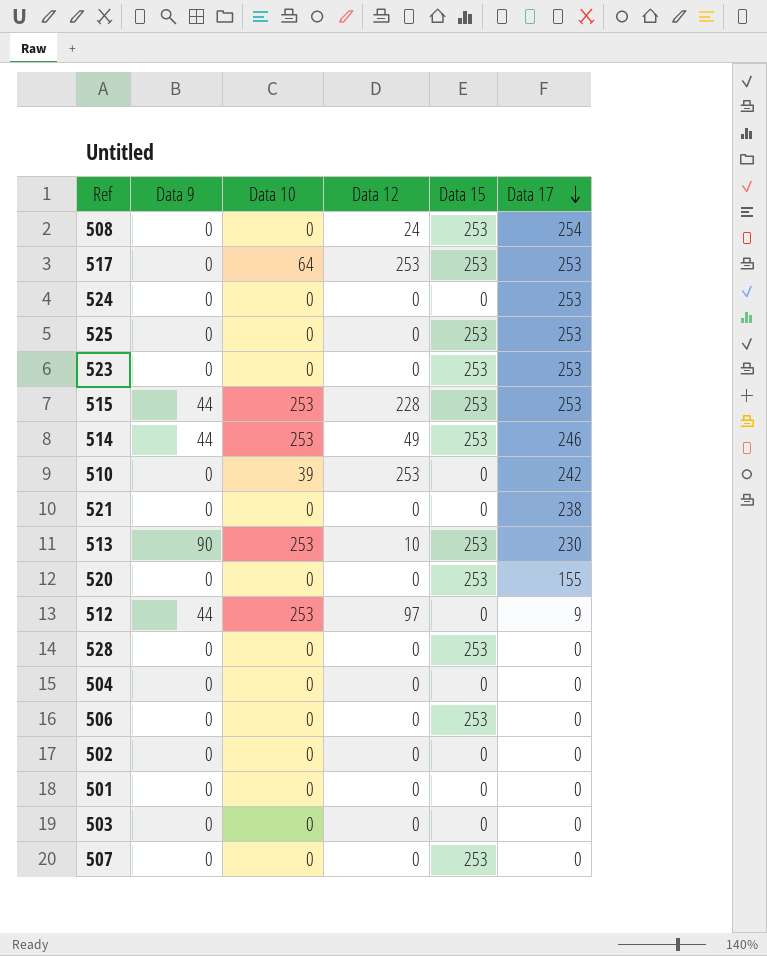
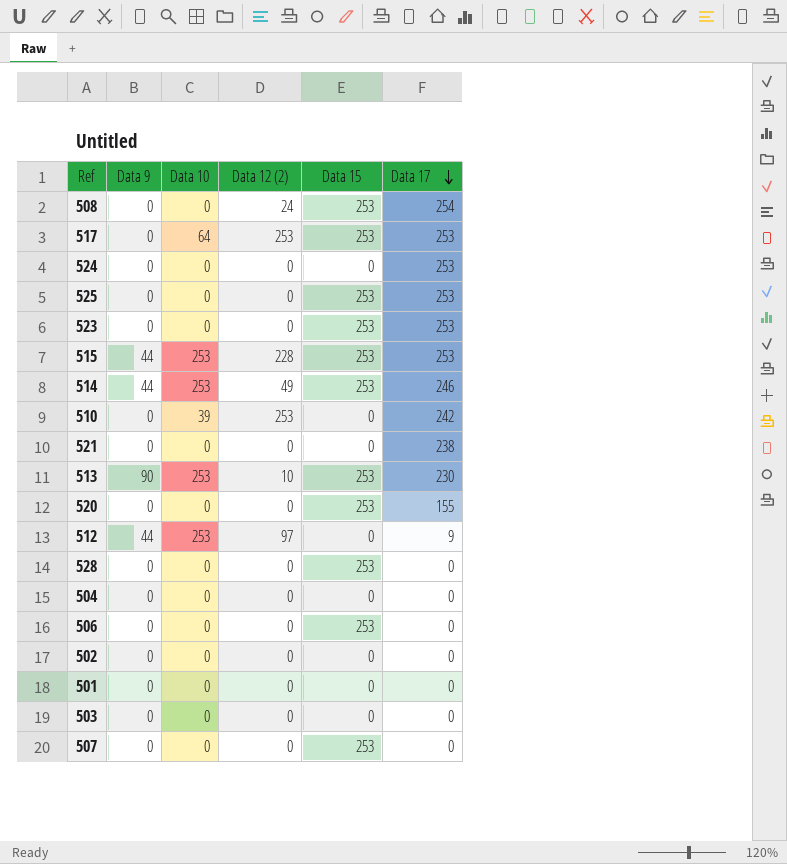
column name: Data 12 -> Data 12 (2)

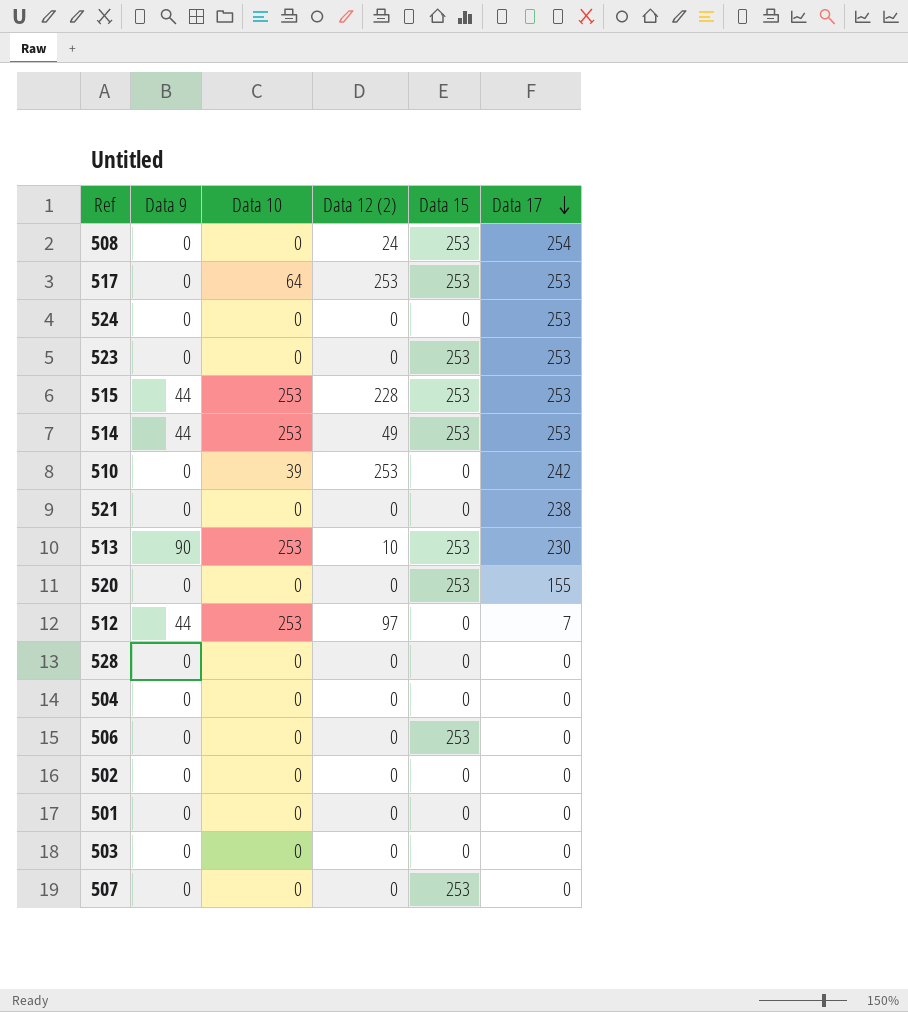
row 525: 0 | 0 | 0 | 253 | 253 -> none
514 | Data 17: 246 -> 253
512 | Data 17: 9 -> 7
528 | Data 15: 253 -> 0

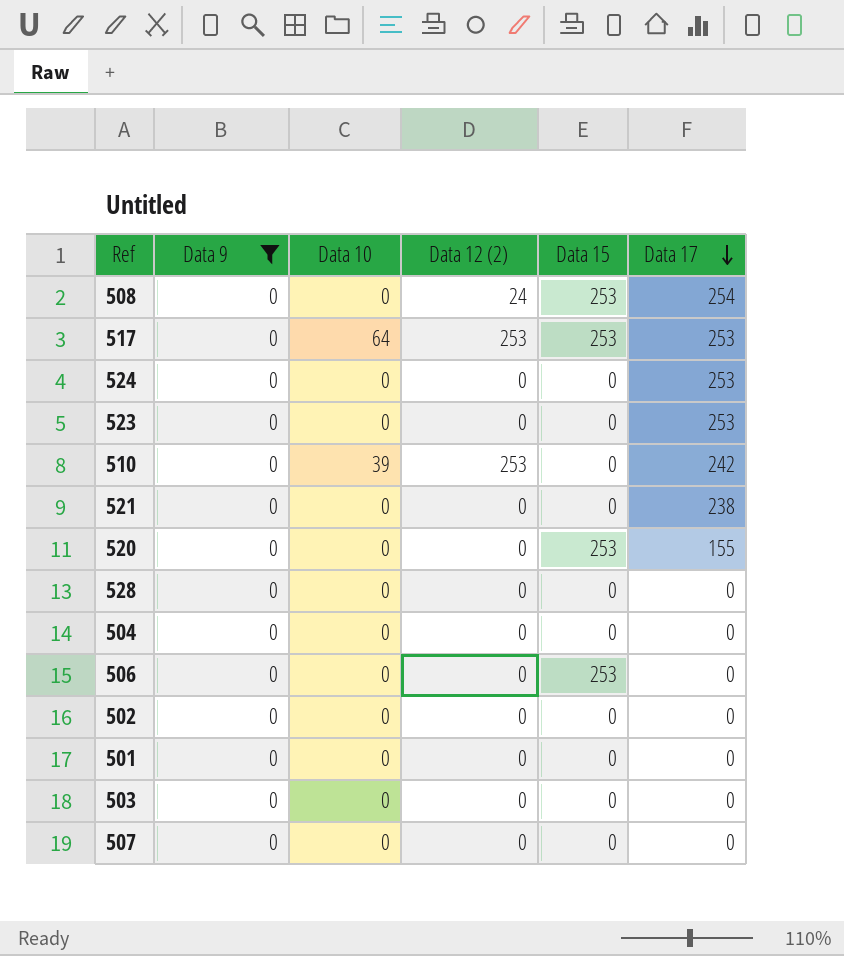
filter: none -> Data 9 = 0
523 | Data 15: 253 -> 0
507 | Data 15: 253 -> 0

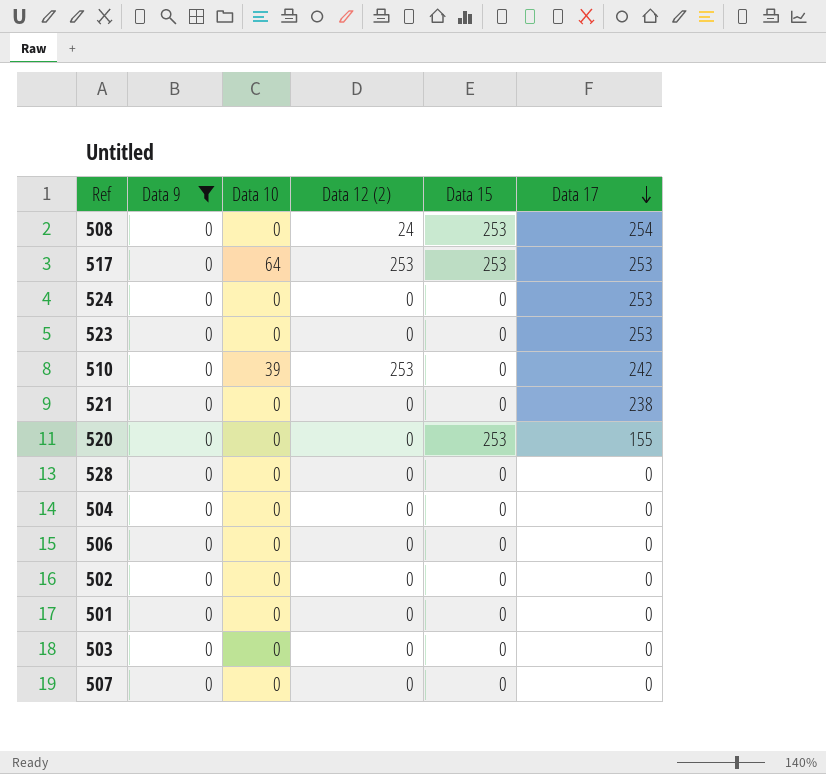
506 | Data 15: 253 -> 0

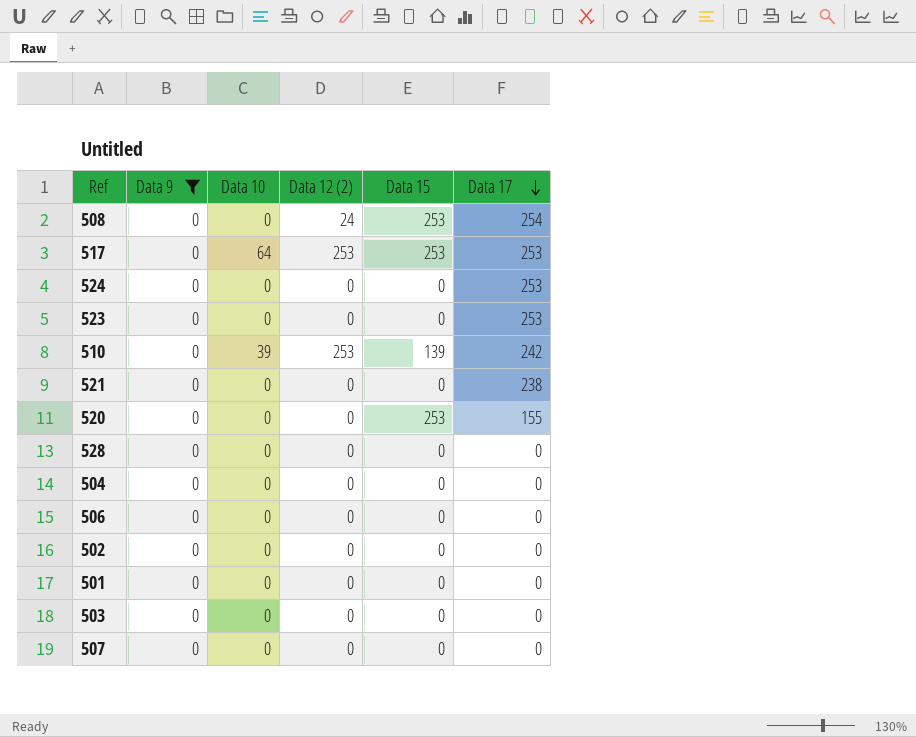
510 | Data 15: 0 -> 139

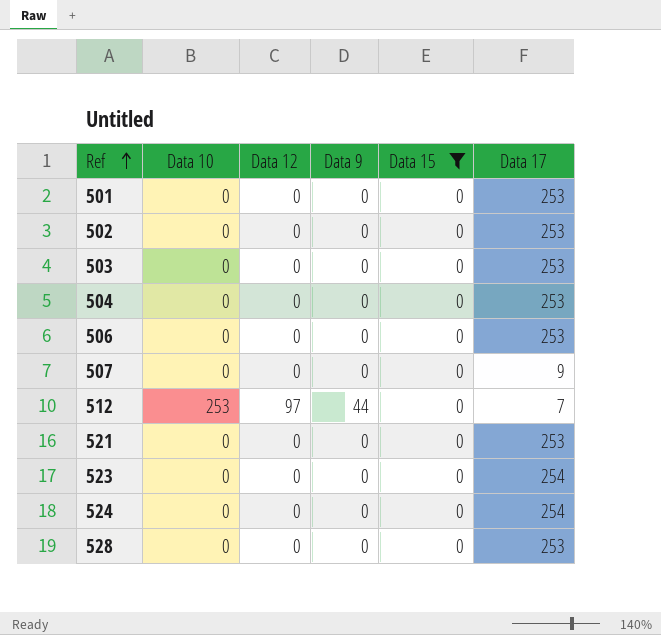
filter: Data 9 = 0 -> Data 15 = 0
row order: Data 17 descending -> Ref ascending
column name: Data 12 (2) -> Data 12
column Data 9 | position: 2 -> 4
501 | Data 17: 0 -> 253
502 | Data 17: 0 -> 253
503 | Data 17: 0 -> 253
504 | Data 17: 0 -> 253
506 | Data 17: 0 -> 253
507 | Data 17: 0 -> 9
521 | Data 17: 238 -> 253
523 | Data 17: 253 -> 254
524 | Data 17: 253 -> 254
528 | Data 17: 0 -> 253

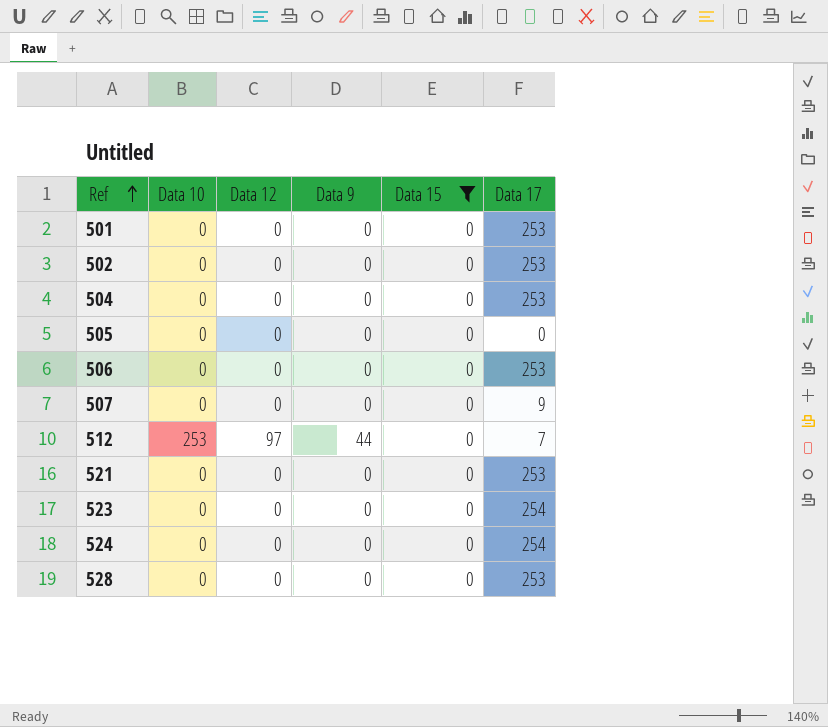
row 503: 0 | 0 | 0 | 0 | 253 -> none
row 505: none -> 0 | 0 | 0 | 0 | 0

